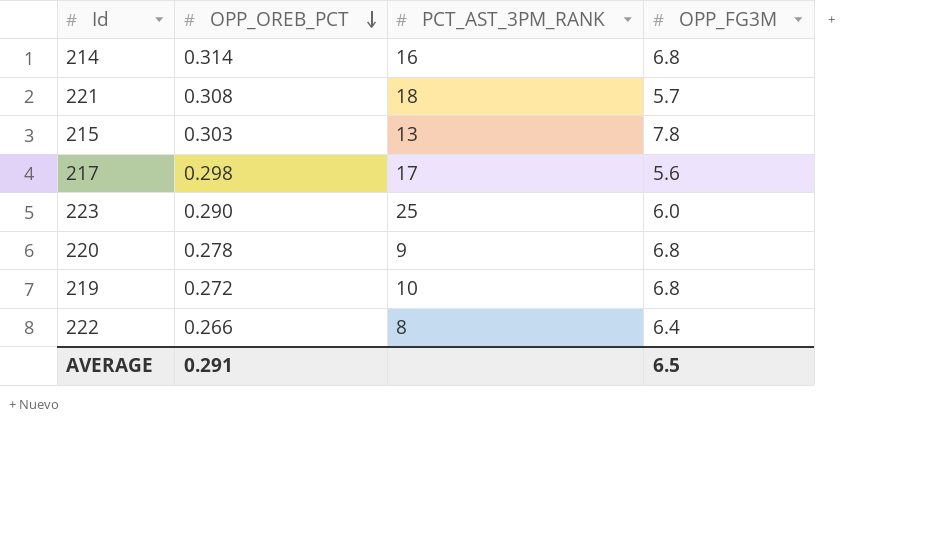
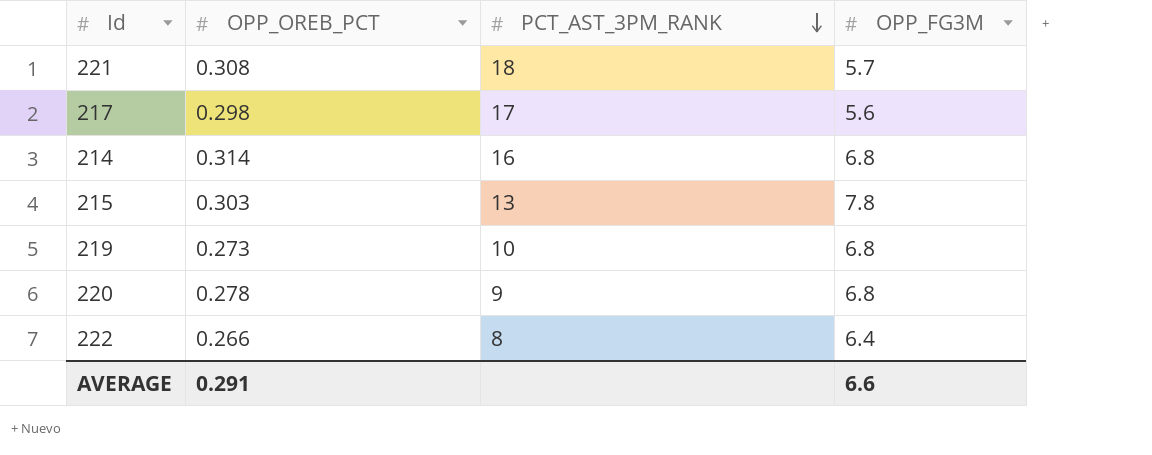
row order: OPP_OREB_PCT descending -> PCT_AST_3PM_RANK descending
row 223: 0.290 | 25 | 6.0 -> none
219 | OPP_OREB_PCT: 0.272 -> 0.273
AVERAGE | OPP_FG3M: 6.5 -> 6.6

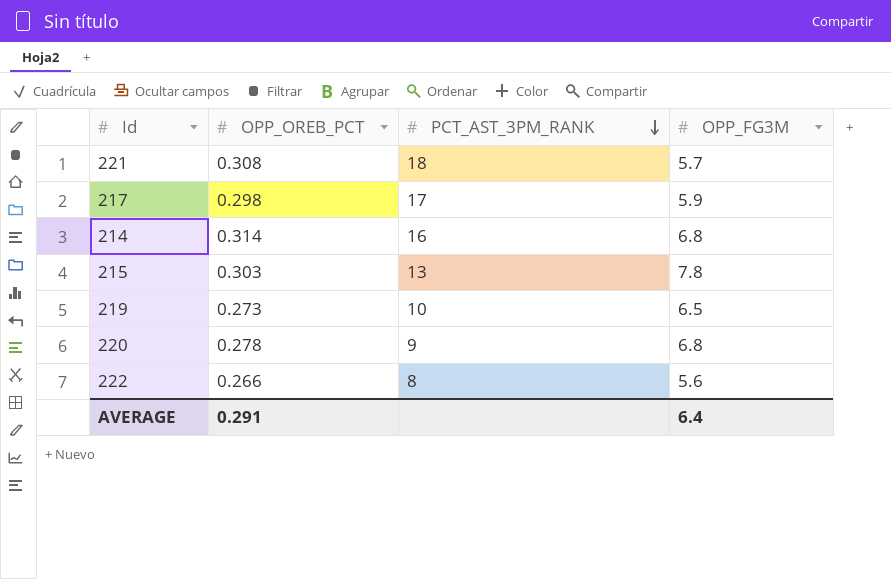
217 | OPP_FG3M: 5.6 -> 5.9
219 | OPP_FG3M: 6.8 -> 6.5
222 | OPP_FG3M: 6.4 -> 5.6
AVERAGE | OPP_FG3M: 6.6 -> 6.4

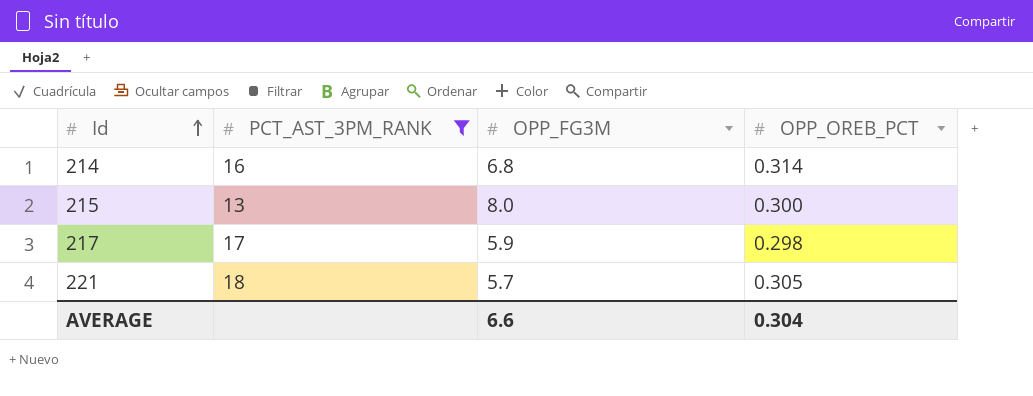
filter: none -> PCT_AST_3PM_RANK >= 13
row order: PCT_AST_3PM_RANK descending -> Id ascending
column OPP_OREB_PCT | position: 2 -> 4
215 | OPP_FG3M: 7.8 -> 8.0
215 | OPP_OREB_PCT: 0.303 -> 0.300
221 | OPP_OREB_PCT: 0.308 -> 0.305
AVERAGE | OPP_FG3M: 6.4 -> 6.6
AVERAGE | OPP_OREB_PCT: 0.291 -> 0.304

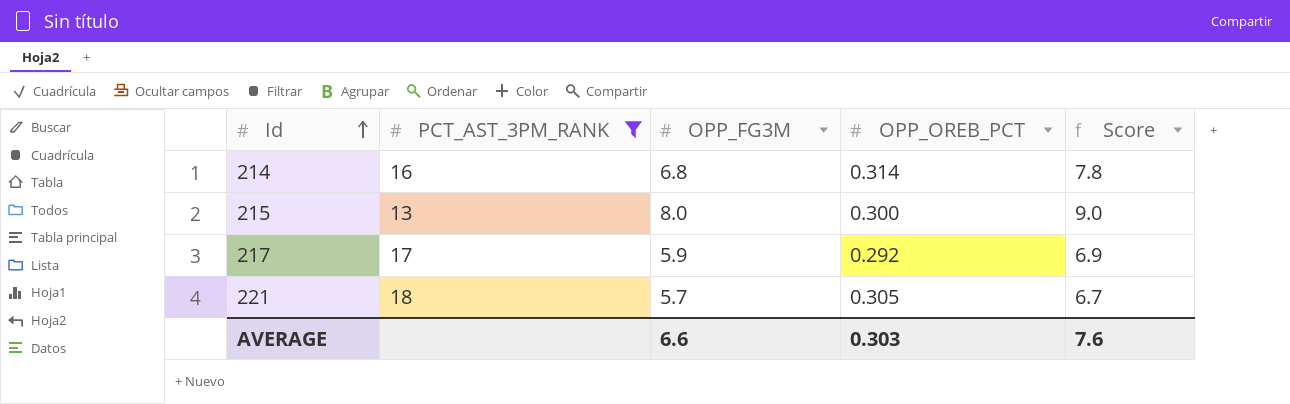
column Score | formula: none -> [OPP_FG3M] + 1
217 | OPP_OREB_PCT: 0.298 -> 0.292
AVERAGE | OPP_OREB_PCT: 0.304 -> 0.303

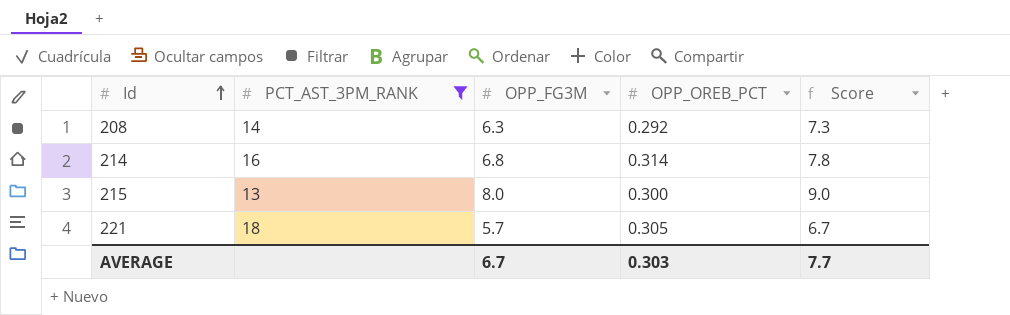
row 217: 17 | 5.9 | 0.292 | 6.9 -> none
row 208: none -> 14 | 6.3 | 0.292 | 7.3
AVERAGE | OPP_FG3M: 6.6 -> 6.7
AVERAGE | Score: 7.6 -> 7.7

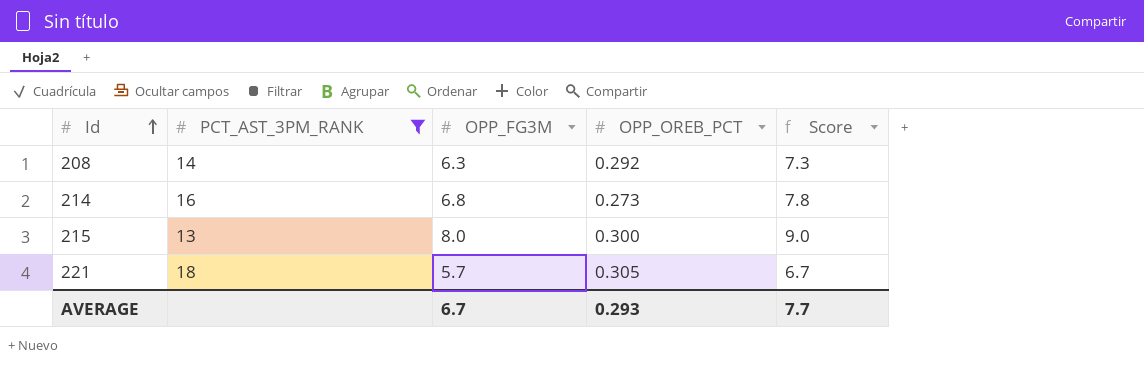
214 | OPP_OREB_PCT: 0.314 -> 0.273
AVERAGE | OPP_OREB_PCT: 0.303 -> 0.293

